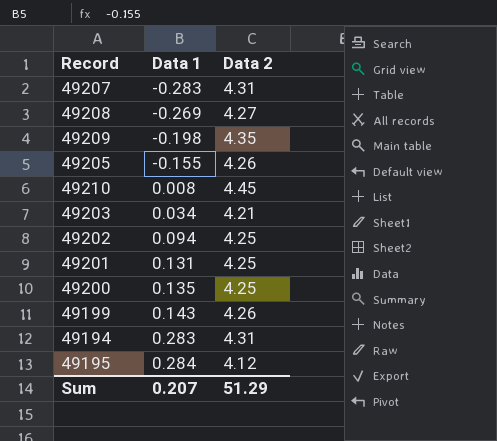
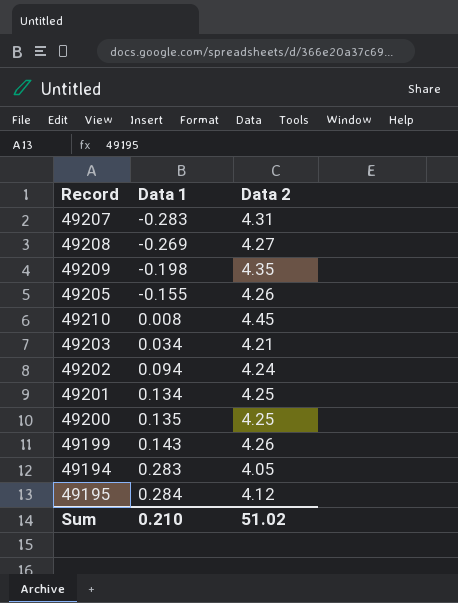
49202 | Data 2: 4.25 -> 4.24
49201 | Data 1: 0.131 -> 0.134
49194 | Data 2: 4.31 -> 4.05
Sum | Data 1: 0.207 -> 0.210
Sum | Data 2: 51.29 -> 51.02

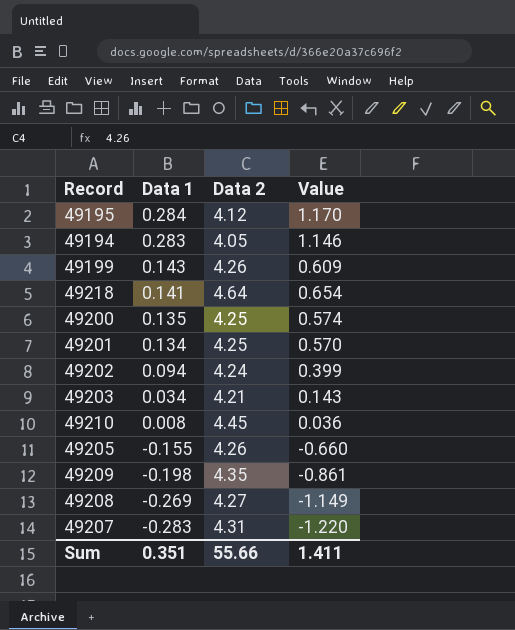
row order: Data 1 ascending -> Data 1 descending
column Value | formula: none -> [Data 1] * [Data 2]
row 49218: none -> 0.141 | 4.64 | 0.654
Sum | Data 1: 0.210 -> 0.351
Sum | Data 2: 51.02 -> 55.66

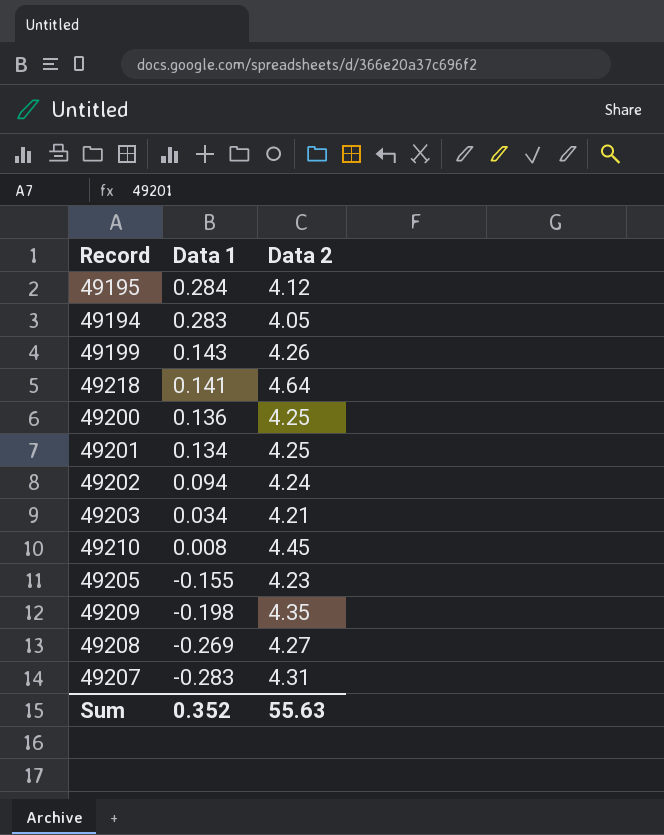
column Value | formula: [Data 1] * [Data 2] -> none
49200 | Data 1: 0.135 -> 0.136
49205 | Data 2: 4.26 -> 4.23
Sum | Data 1: 0.351 -> 0.352
Sum | Data 2: 55.66 -> 55.63

